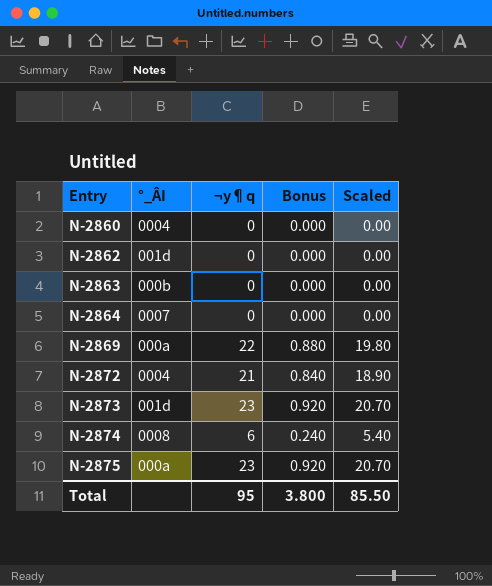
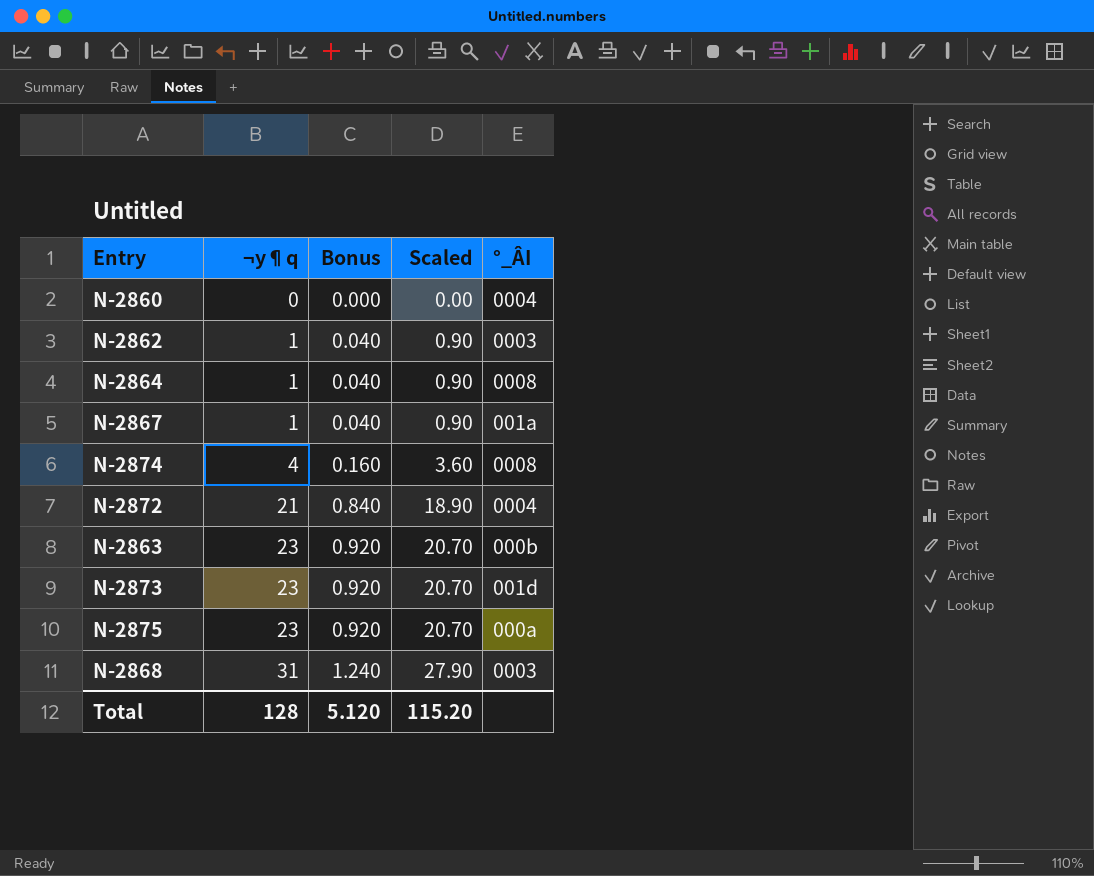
row order: Entry ascending -> ¬y¶q ascending
column °_ÂI | position: 2 -> 5
row N-2869: 000a | 22 | 0.880 | 19.80 -> none
N-2862 | ¬y¶q: 0 -> 1
N-2862 | Bonus: 0.000 -> 0.040
N-2862 | Scaled: 0.00 -> 0.90
N-2862 | °_ÂI: 001d -> 0003
N-2864 | ¬y¶q: 0 -> 1
N-2864 | Bonus: 0.000 -> 0.040
N-2864 | Scaled: 0.00 -> 0.90
N-2864 | °_ÂI: 0007 -> 0008
row N-2867: none -> 1 | 0.040 | 0.90 | 001a
N-2874 | ¬y¶q: 6 -> 4
N-2874 | Bonus: 0.240 -> 0.160
N-2874 | Scaled: 5.40 -> 3.60
N-2863 | ¬y¶q: 0 -> 23
N-2863 | Bonus: 0.000 -> 0.920
N-2863 | Scaled: 0.00 -> 20.70
row N-2868: none -> 31 | 1.240 | 27.90 | 0003
Total | ¬y¶q: 95 -> 128
Total | Bonus: 3.800 -> 5.120
Total | Scaled: 85.50 -> 115.20

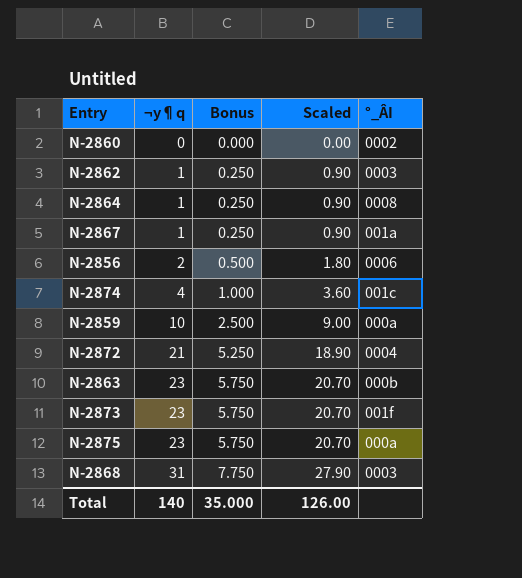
column Bonus | formula: [¬y¶q] * 0.04 -> [¬y¶q] * 0.25
N-2860 | °_ÂI: 0004 -> 0002
row N-2856: none -> 2 | 0.500 | 1.80 | 0006
N-2874 | °_ÂI: 0008 -> 001c
row N-2859: none -> 10 | 2.500 | 9.00 | 000a
N-2873 | °_ÂI: 001d -> 001f
Total | ¬y¶q: 128 -> 140
Total | Bonus: 5.120 -> 35.000
Total | Scaled: 115.20 -> 126.00

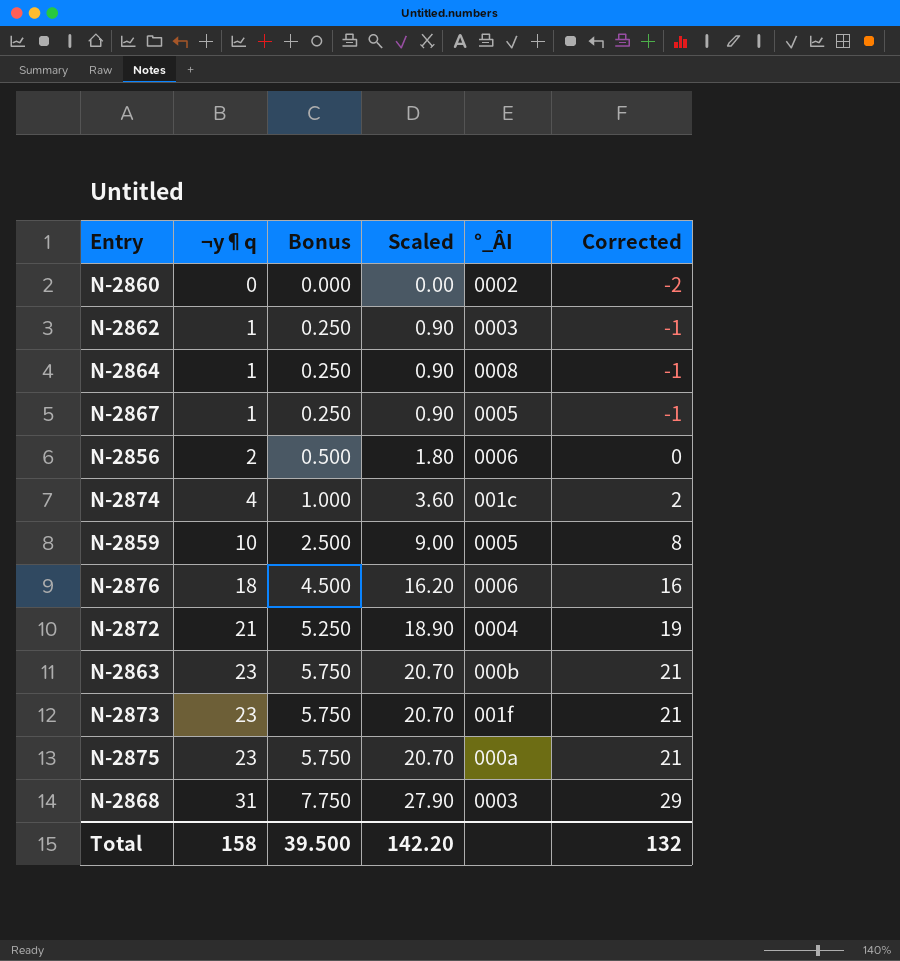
column Corrected | formula: none -> [¬y¶q] - 2
N-2867 | °_ÂI: 001a -> 0005
N-2859 | °_ÂI: 000a -> 0005
row N-2876: none -> 18 | 4.500 | 16.20 | 0006 | 16
Total | ¬y¶q: 140 -> 158
Total | Bonus: 35.000 -> 39.500
Total | Scaled: 126.00 -> 142.20

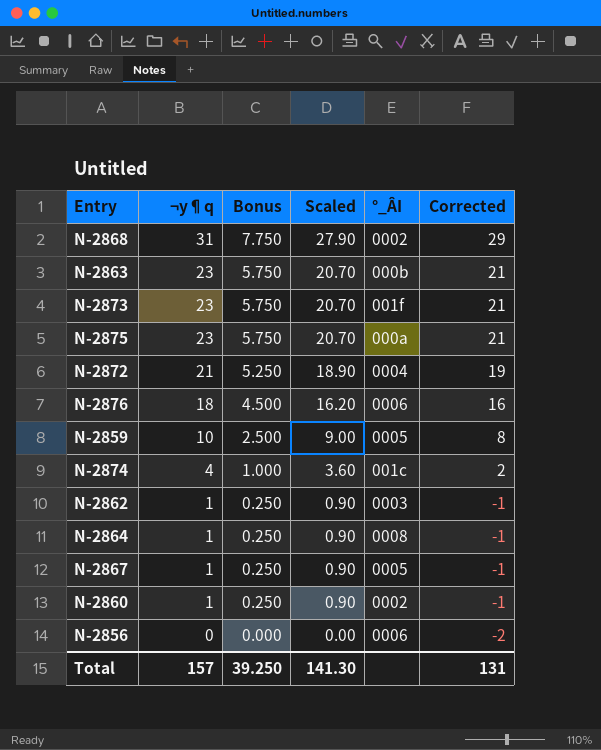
row order: ¬y¶q ascending -> ¬y¶q descending
N-2868 | °_ÂI: 0003 -> 0002
N-2860 | ¬y¶q: 0 -> 1
N-2860 | Bonus: 0.000 -> 0.250
N-2860 | Scaled: 0.00 -> 0.90
N-2860 | Corrected: -2 -> -1
N-2856 | ¬y¶q: 2 -> 0
N-2856 | Bonus: 0.500 -> 0.000
N-2856 | Scaled: 1.80 -> 0.00
N-2856 | Corrected: 0 -> -2
Total | ¬y¶q: 158 -> 157
Total | Bonus: 39.500 -> 39.250
Total | Scaled: 142.20 -> 141.30
Total | Corrected: 132 -> 131

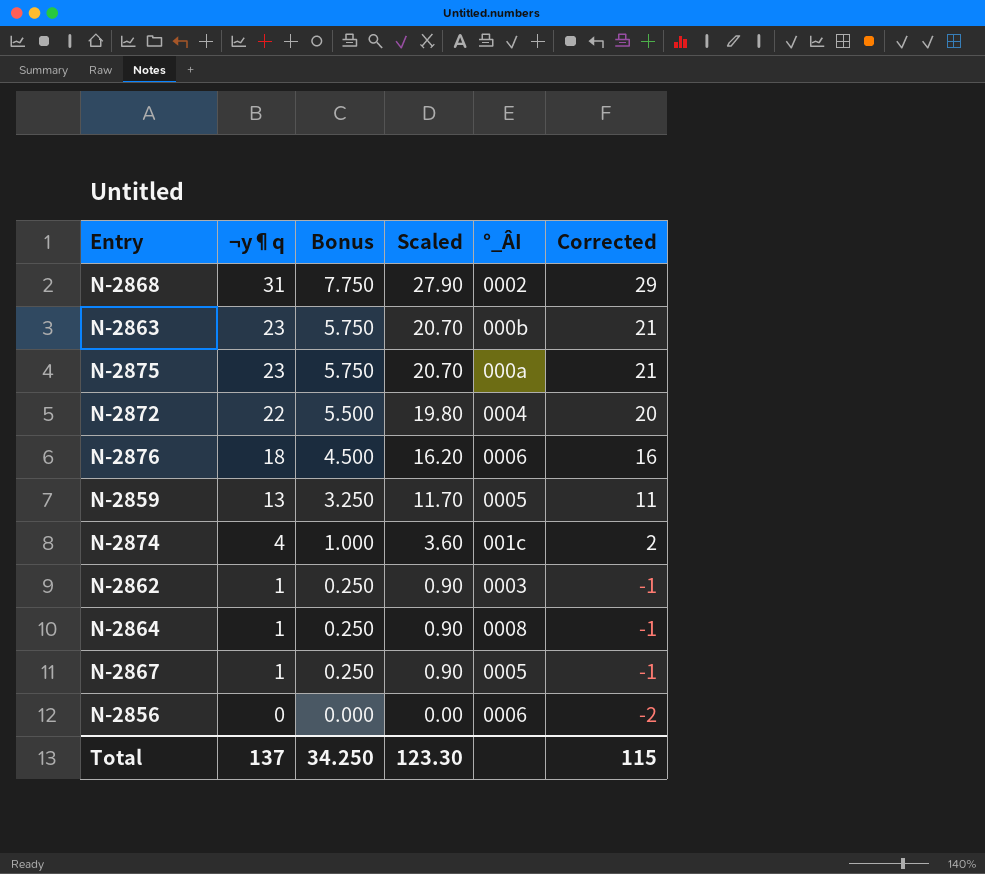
row N-2873: 23 | 5.750 | 20.70 | 001f | 21 -> none
row N-2860: 1 | 0.250 | 0.90 | 0002 | -1 -> none
N-2872 | ¬y¶q: 21 -> 22
N-2872 | Bonus: 5.250 -> 5.500
N-2872 | Scaled: 18.90 -> 19.80
N-2872 | Corrected: 19 -> 20
N-2859 | ¬y¶q: 10 -> 13
N-2859 | Bonus: 2.500 -> 3.250
N-2859 | Scaled: 9.00 -> 11.70
N-2859 | Corrected: 8 -> 11
Total | ¬y¶q: 157 -> 137
Total | Bonus: 39.250 -> 34.250
Total | Scaled: 141.30 -> 123.30
Total | Corrected: 131 -> 115

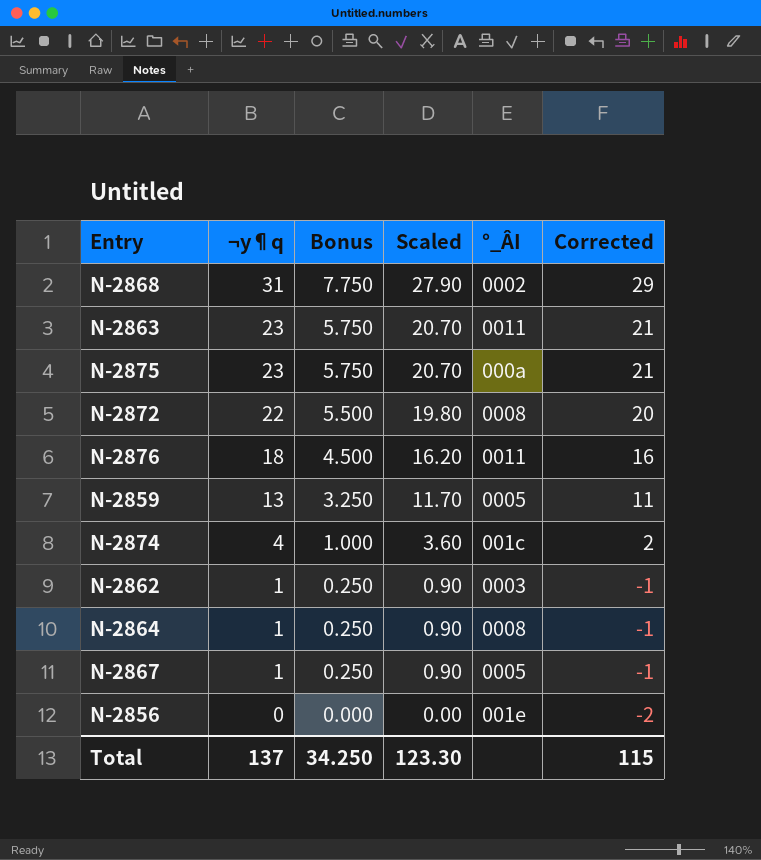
N-2863 | °_ÂI: 000b -> 0011
N-2872 | °_ÂI: 0004 -> 0008
N-2876 | °_ÂI: 0006 -> 0011
N-2856 | °_ÂI: 0006 -> 001e

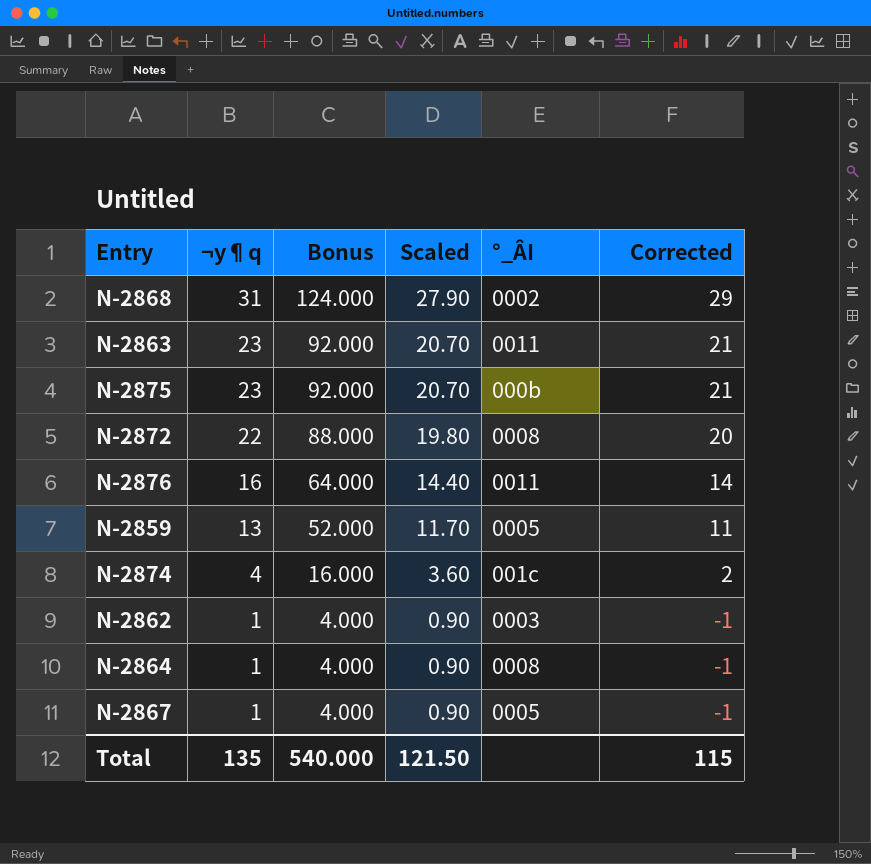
column Bonus | formula: [¬y¶q] * 0.25 -> [¬y¶q] * 4
row N-2856: 0 | 0.000 | 0.00 | 001e | -2 -> none
N-2875 | °_ÂI: 000a -> 000b
N-2876 | ¬y¶q: 18 -> 16
N-2876 | Scaled: 16.20 -> 14.40
N-2876 | Corrected: 16 -> 14
Total | ¬y¶q: 137 -> 135
Total | Bonus: 34.250 -> 540.000
Total | Scaled: 123.30 -> 121.50

